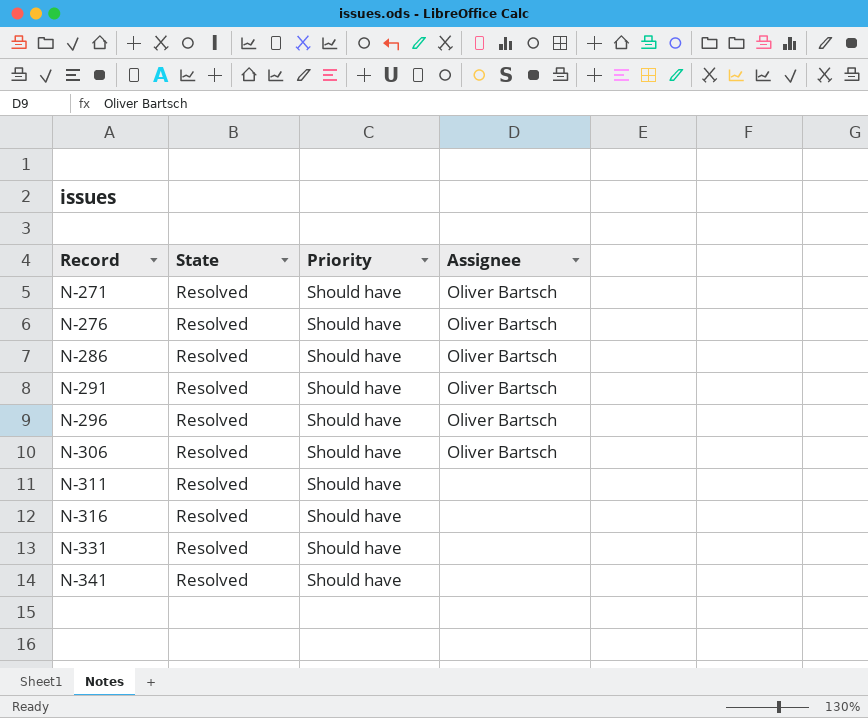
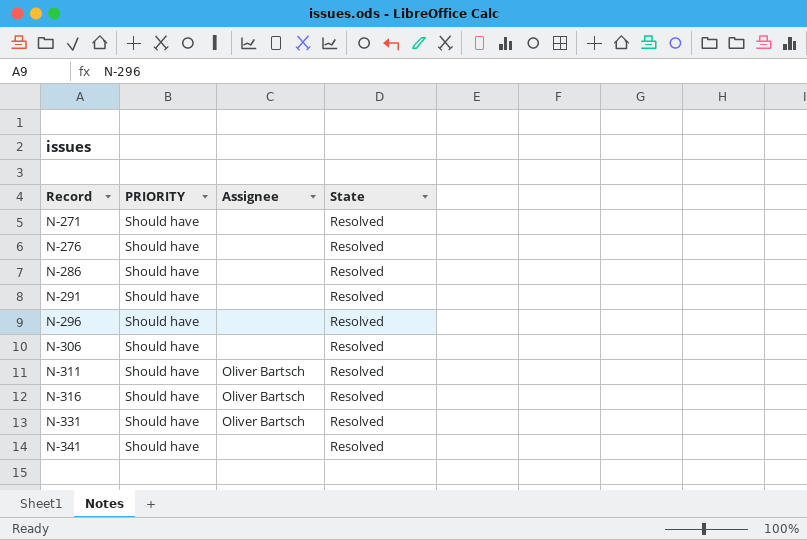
column name: Priority -> PRIORITY
column State | position: 2 -> 4
N-271 | Assignee: Oliver Bartsch -> none
N-276 | Assignee: Oliver Bartsch -> none
N-286 | Assignee: Oliver Bartsch -> none
N-291 | Assignee: Oliver Bartsch -> none
N-296 | Assignee: Oliver Bartsch -> none
N-306 | Assignee: Oliver Bartsch -> none
N-311 | Assignee: none -> Oliver Bartsch
N-316 | Assignee: none -> Oliver Bartsch
N-331 | Assignee: none -> Oliver Bartsch

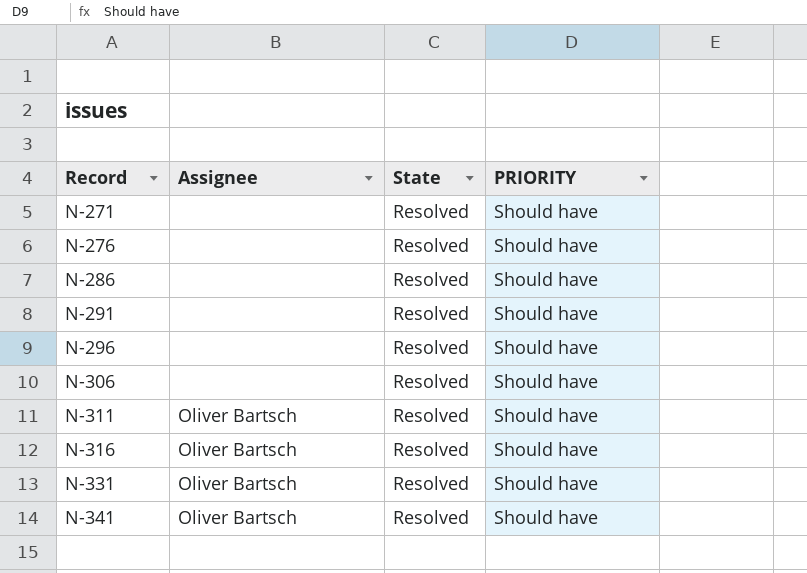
column PRIORITY | position: 2 -> 4
N-341 | Assignee: none -> Oliver Bartsch

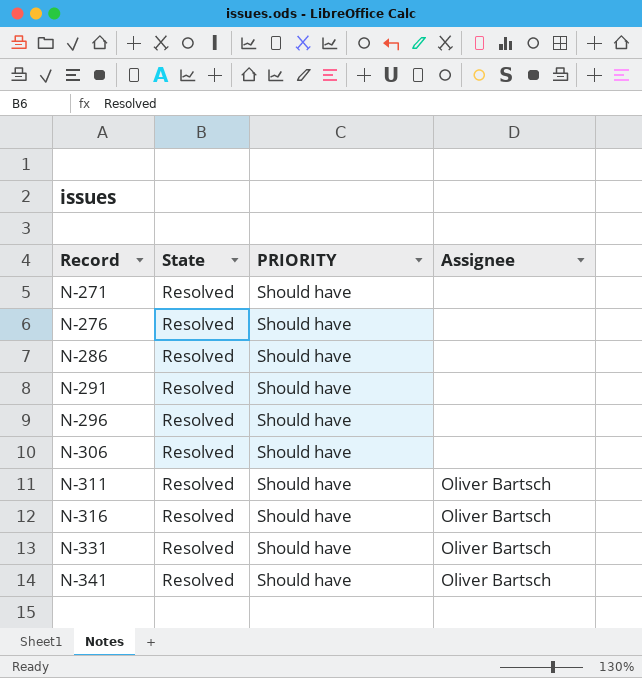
column Assignee | position: 2 -> 4

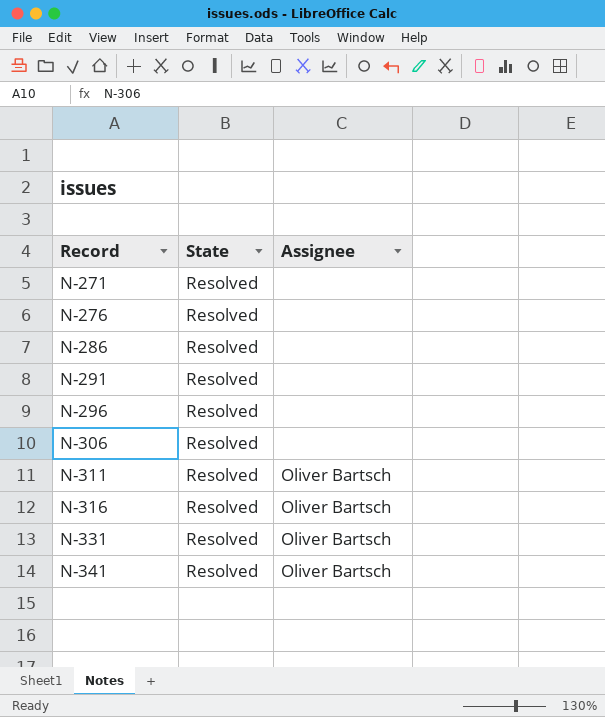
column PRIORITY | position: 3 -> none

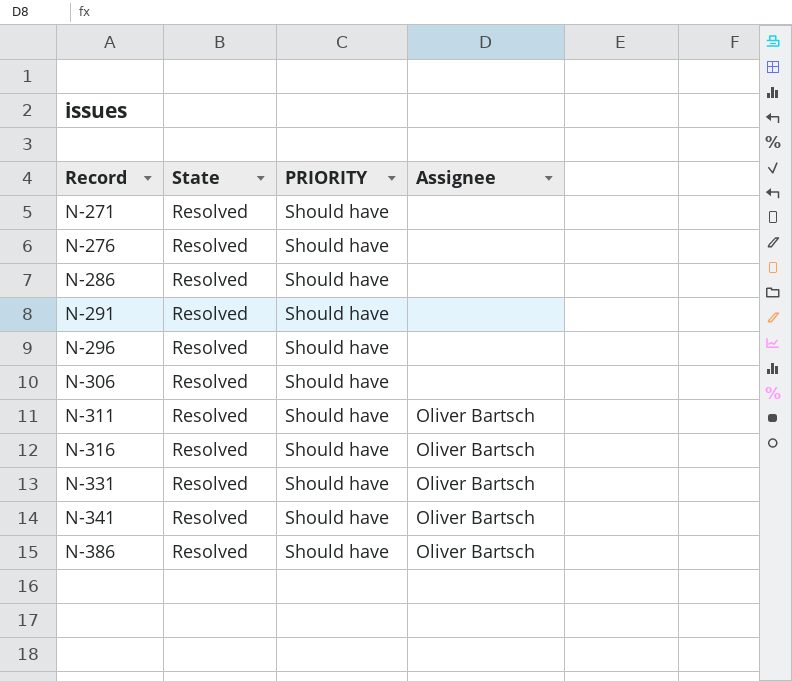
column PRIORITY | position: none -> 3
row N-386: none -> Resolved | Should have | Oliver Bartsch

